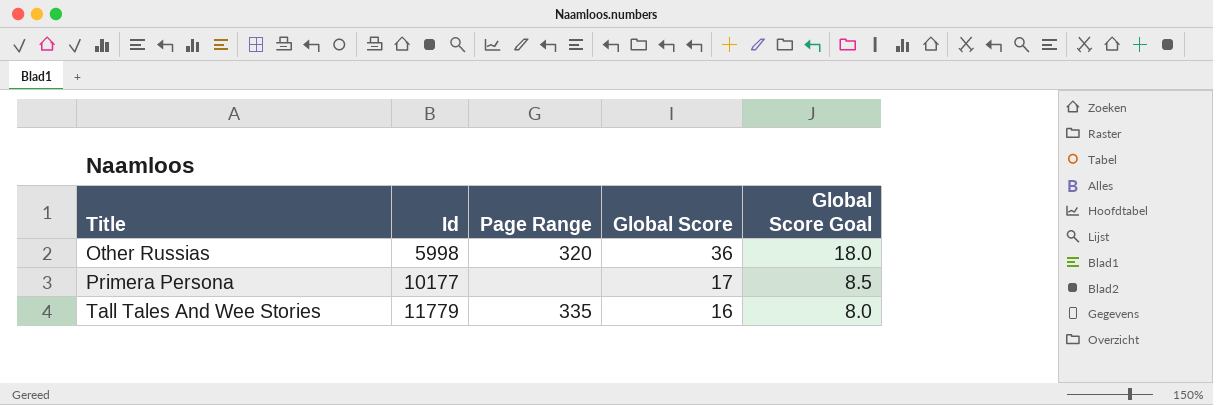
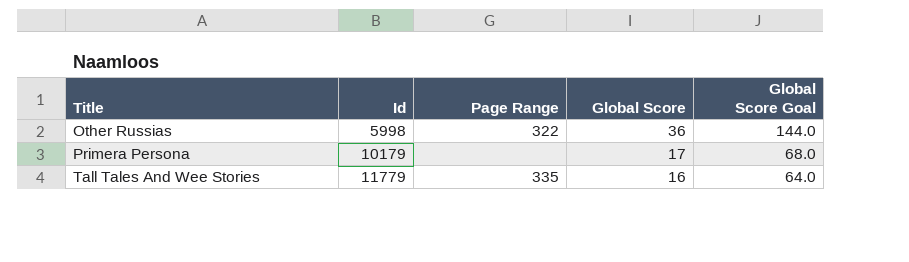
column Global Score Goal | formula: [Global Score] * 0.5 -> [Global Score] * 4
Other Russias | Page Range: 320 -> 322
Primera Persona | Id: 10177 -> 10179

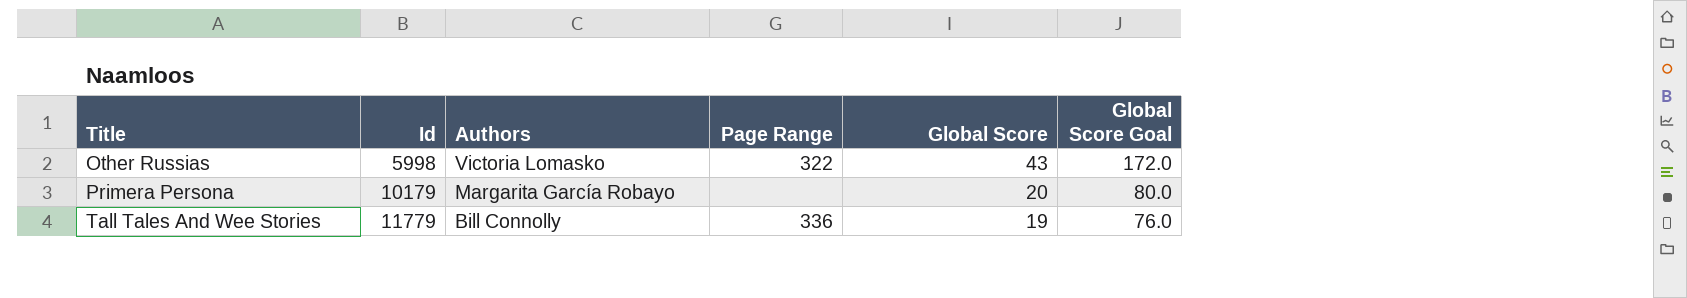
column Authors | position: none -> 3
Other Russias | Global Score: 36 -> 43
Other Russias | Global Score Goal: 144.0 -> 172.0
Primera Persona | Global Score: 17 -> 20
Primera Persona | Global Score Goal: 68.0 -> 80.0
Tall Tales And Wee Stories | Page Range: 335 -> 336
Tall Tales And Wee Stories | Global Score: 16 -> 19
Tall Tales And Wee Stories | Global Score Goal: 64.0 -> 76.0

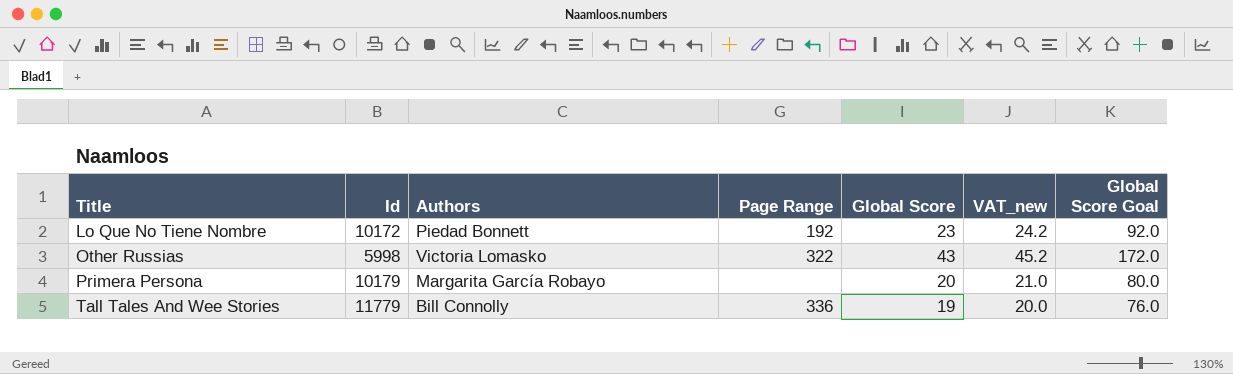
column VAT_new | formula: none -> [Global Score] * 1.05
row Lo Que No Tiene Nombre: none -> 10172 | Piedad Bonnett | 192 | 23 | 24.2 | 92.0

